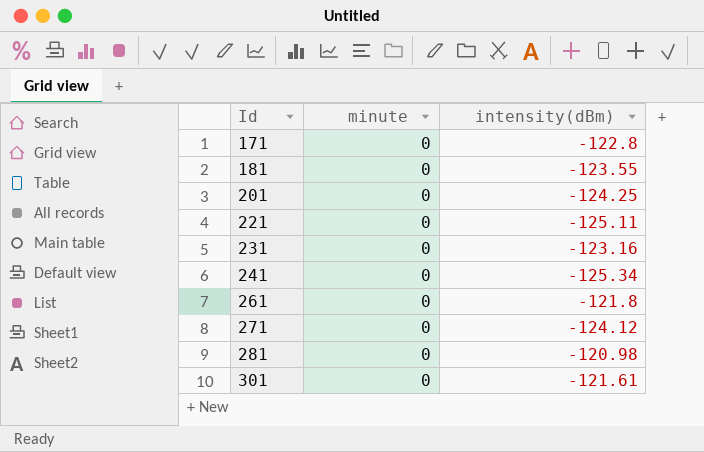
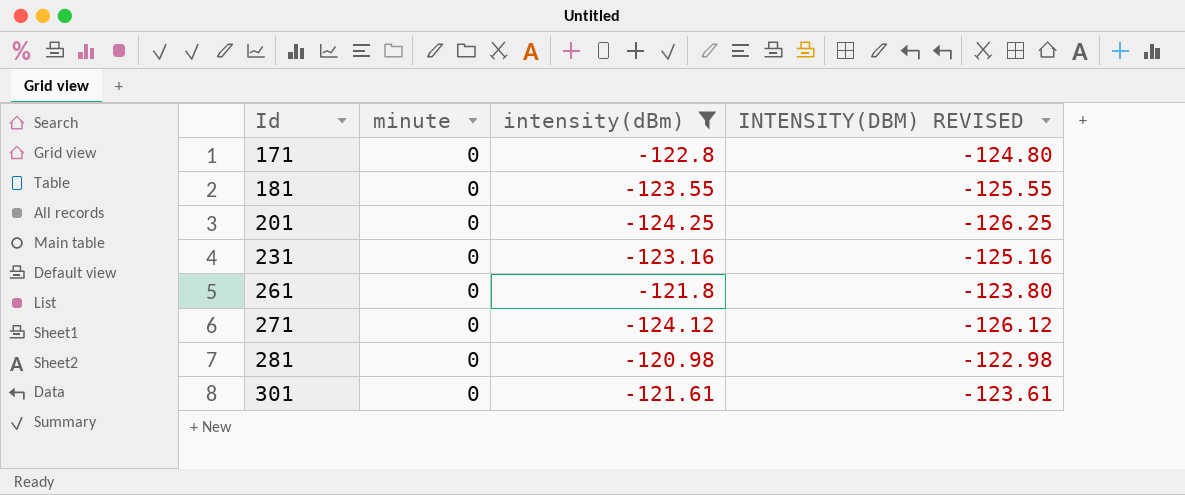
filter: none -> intensity(dBm) >= -124.25
column INTENSITY(DBM) REVISED | formula: none -> [intensity(dBm)] - 2

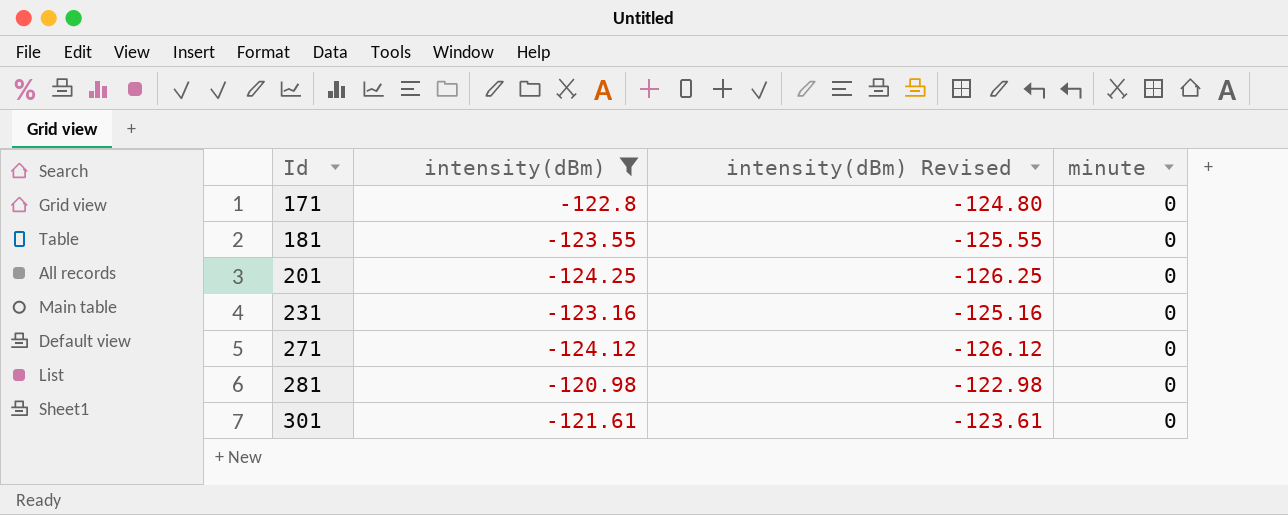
column name: INTENSITY(DBM) REVISED -> intensity(dBm) Revised
column minute | position: 2 -> 4
row 261: 0 | -121.8 | -123.80 -> none

